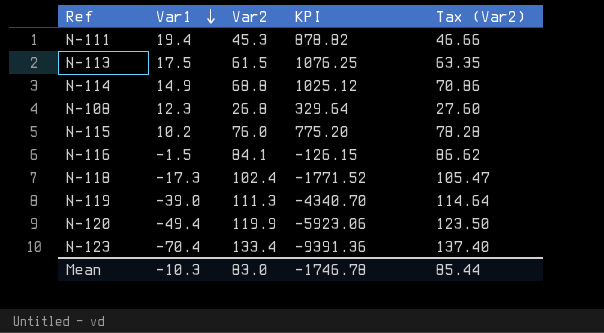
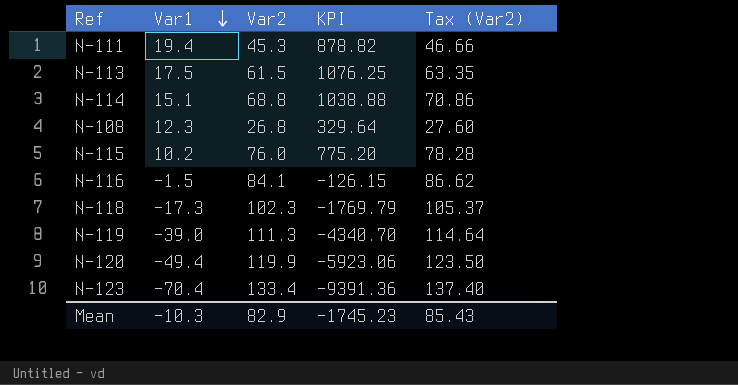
N-114 | Var1: 14.9 -> 15.1
N-114 | KPI: 1025.12 -> 1038.88
N-118 | Var2: 102.4 -> 102.3
N-118 | KPI: -1771.52 -> -1769.79
N-118 | Tax (Var2): 105.47 -> 105.37
Mean | Var2: 83.0 -> 82.9
Mean | KPI: -1746.78 -> -1745.23
Mean | Tax (Var2): 85.44 -> 85.43

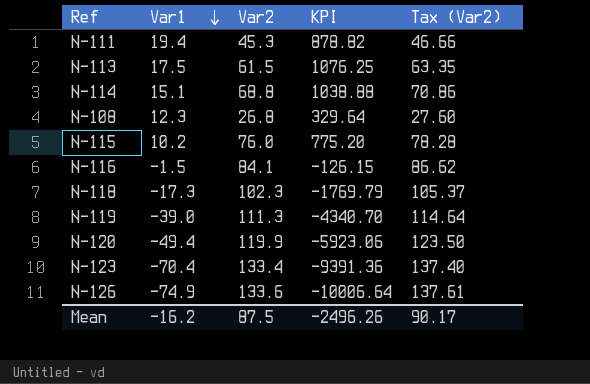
row N-126: none -> -74.9 | 133.6 | -10006.64 | 137.61
Mean | Var1: -10.3 -> -16.2
Mean | Var2: 82.9 -> 87.5
Mean | KPI: -1745.23 -> -2496.26
Mean | Tax (Var2): 85.43 -> 90.17

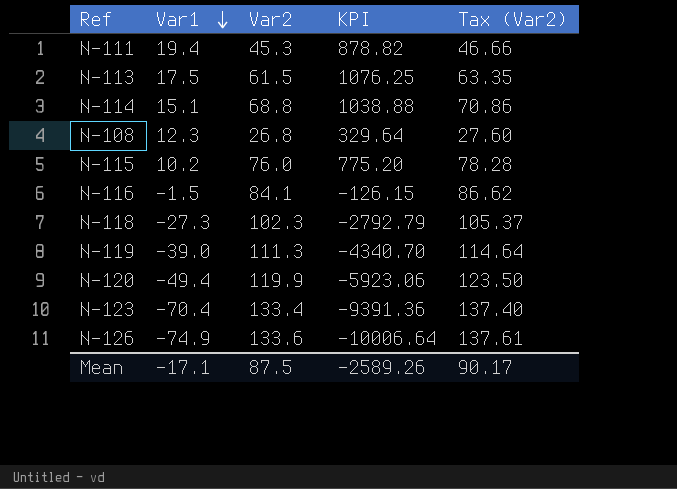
N-118 | Var1: -17.3 -> -27.3
N-118 | KPI: -1769.79 -> -2792.79
Mean | Var1: -16.2 -> -17.1
Mean | KPI: -2496.26 -> -2589.26

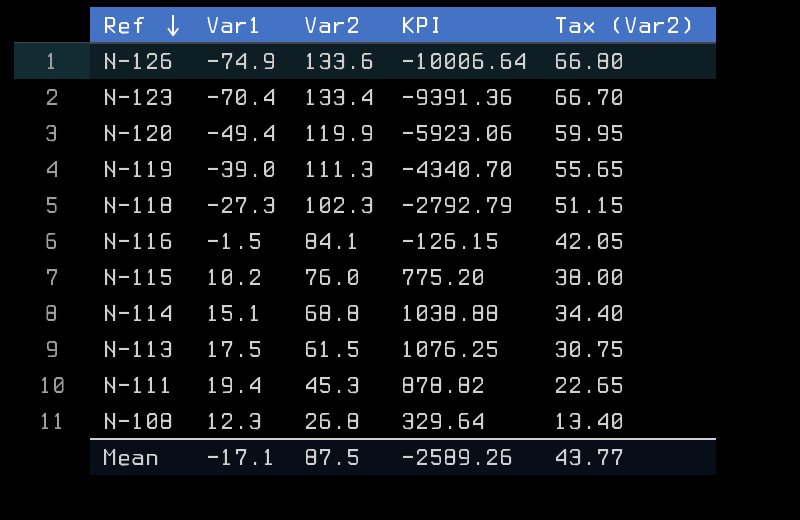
row order: Var1 descending -> Ref descending
column Tax (Var2) | formula: [Var2] * 1.03 -> [Var2] * 0.5
Mean | Tax (Var2): 90.17 -> 43.77

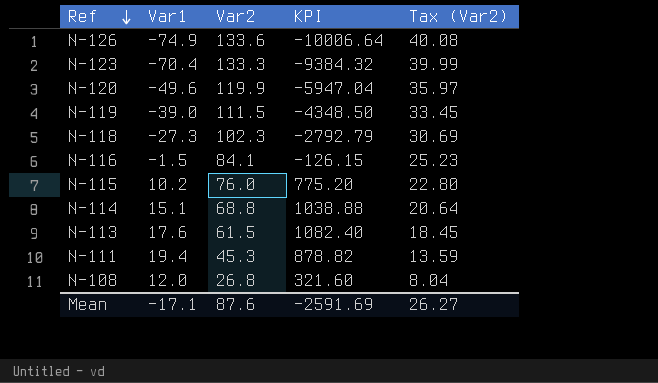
column Tax (Var2) | formula: [Var2] * 0.5 -> [Var2] * 0.3
N-123 | Var2: 133.4 -> 133.3
N-123 | KPI: -9391.36 -> -9384.32
N-120 | Var1: -49.4 -> -49.6
N-120 | KPI: -5923.06 -> -5947.04
N-119 | Var2: 111.3 -> 111.5
N-119 | KPI: -4340.70 -> -4348.50
N-113 | Var1: 17.5 -> 17.6
N-113 | KPI: 1076.25 -> 1082.40
N-108 | Var1: 12.3 -> 12.0
N-108 | KPI: 329.64 -> 321.60
Mean | Var2: 87.5 -> 87.6
Mean | KPI: -2589.26 -> -2591.69
Mean | Tax (Var2): 43.77 -> 26.27

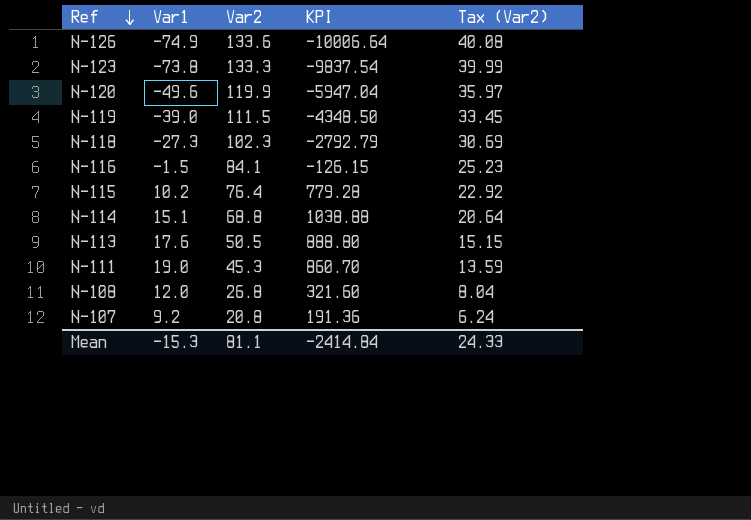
N-123 | Var1: -70.4 -> -73.8
N-123 | KPI: -9384.32 -> -9837.54
N-115 | Var2: 76.0 -> 76.4
N-115 | KPI: 775.20 -> 779.28
N-115 | Tax (Var2): 22.80 -> 22.92
N-113 | Var2: 61.5 -> 50.5
N-113 | KPI: 1082.40 -> 888.80
N-113 | Tax (Var2): 18.45 -> 15.15
N-111 | Var1: 19.4 -> 19.0
N-111 | KPI: 878.82 -> 860.70
row N-107: none -> 9.2 | 20.8 | 191.36 | 6.24
Mean | Var1: -17.1 -> -15.3
Mean | Var2: 87.6 -> 81.1
Mean | KPI: -2591.69 -> -2414.84
Mean | Tax (Var2): 26.27 -> 24.33

